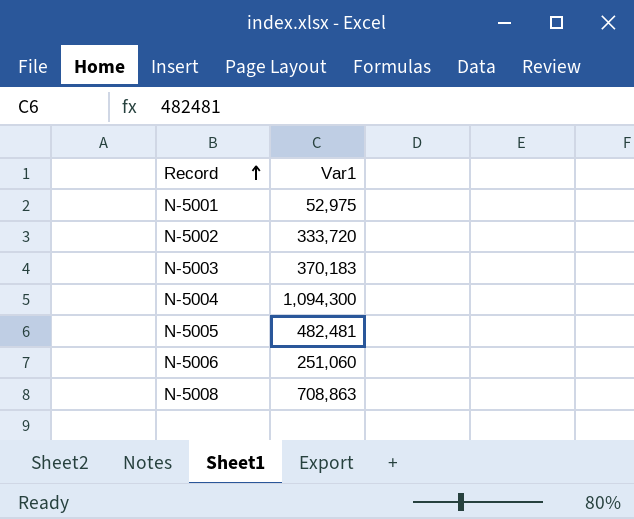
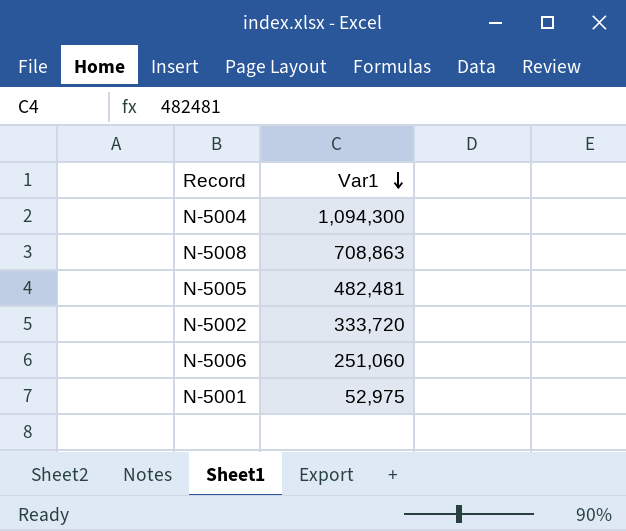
row order: Record ascending -> Var1 descending
row N-5003: 370,183 -> none

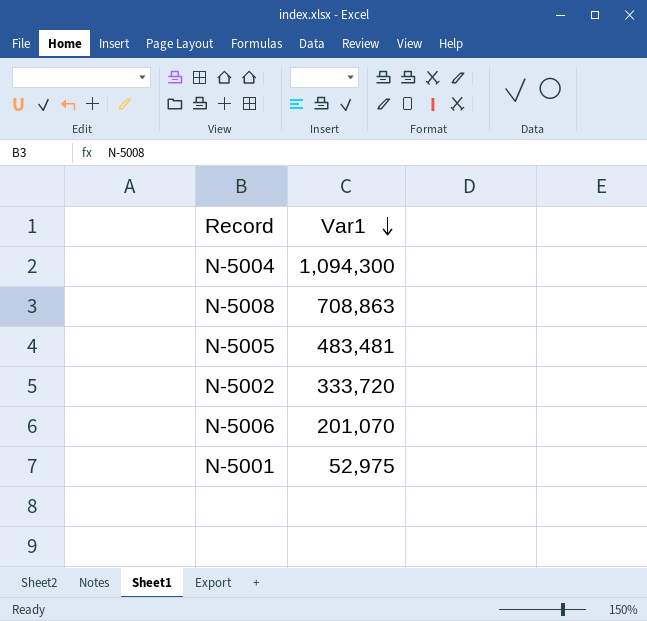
N-5005 | Var1: 482,481 -> 483,481
N-5006 | Var1: 251,060 -> 201,070

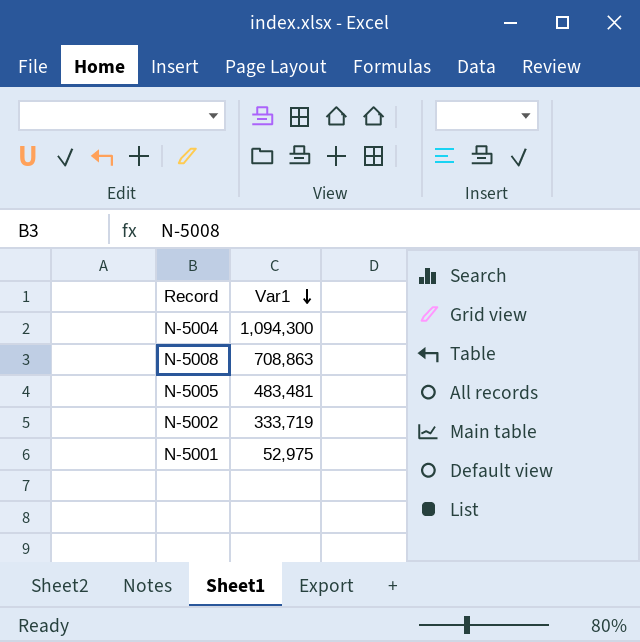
row N-5006: 201,070 -> none
N-5002 | Var1: 333,720 -> 333,719

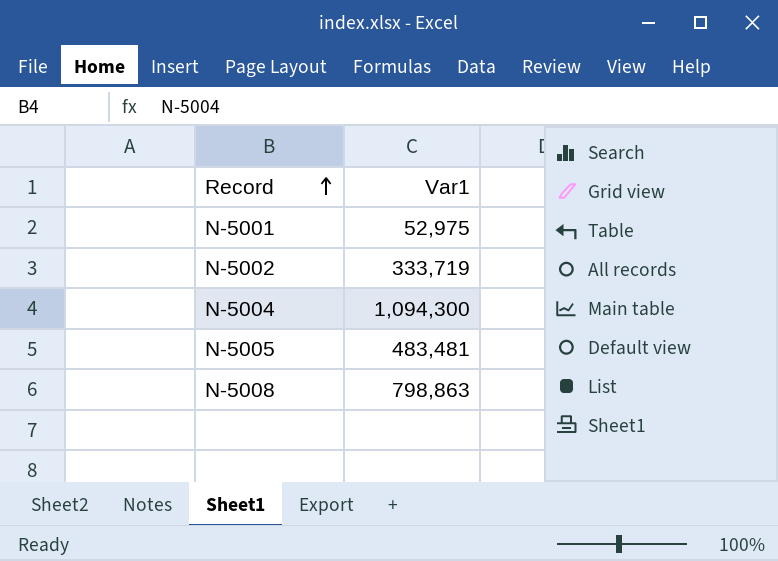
row order: Var1 descending -> Record ascending
N-5008 | Var1: 708,863 -> 798,863

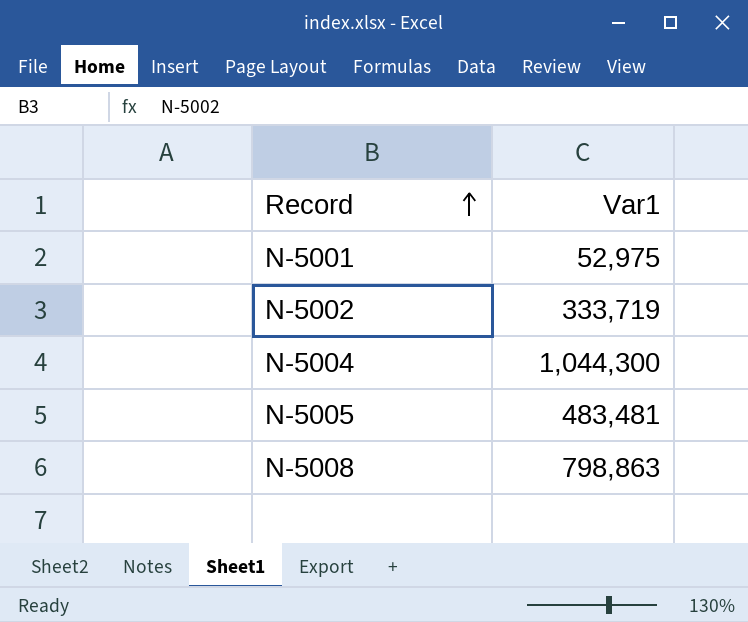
N-5004 | Var1: 1,094,300 -> 1,044,300

